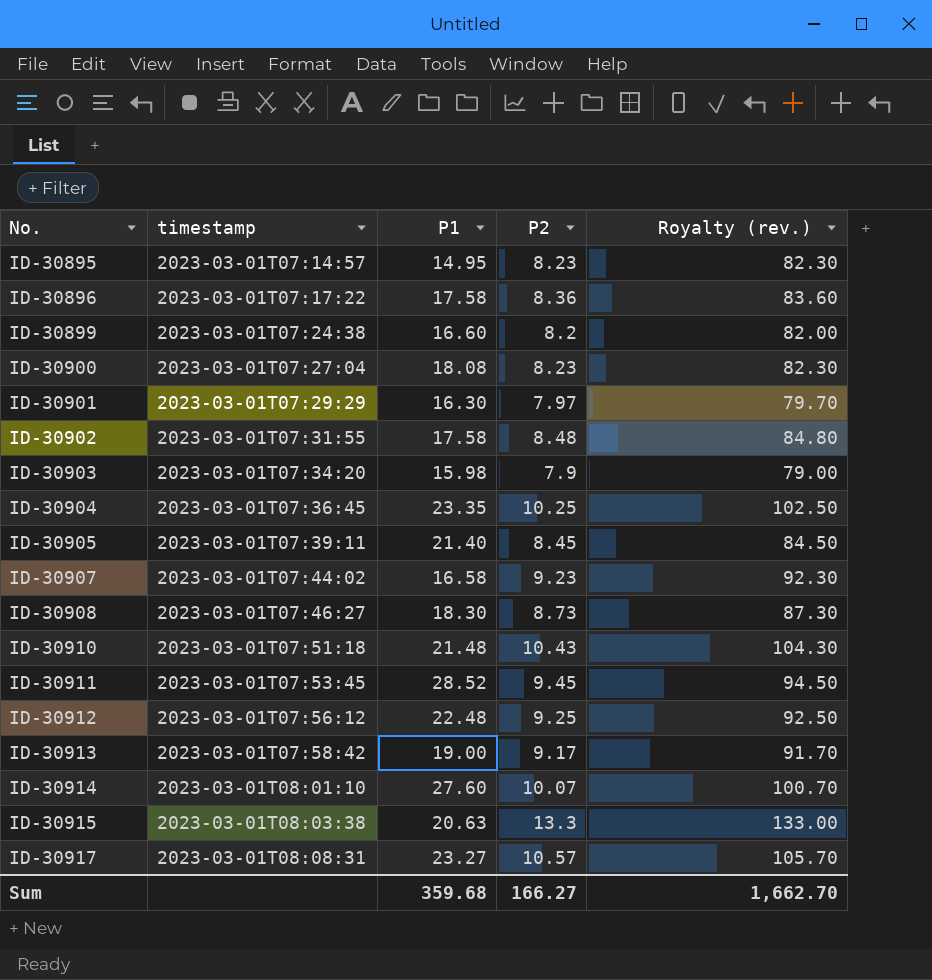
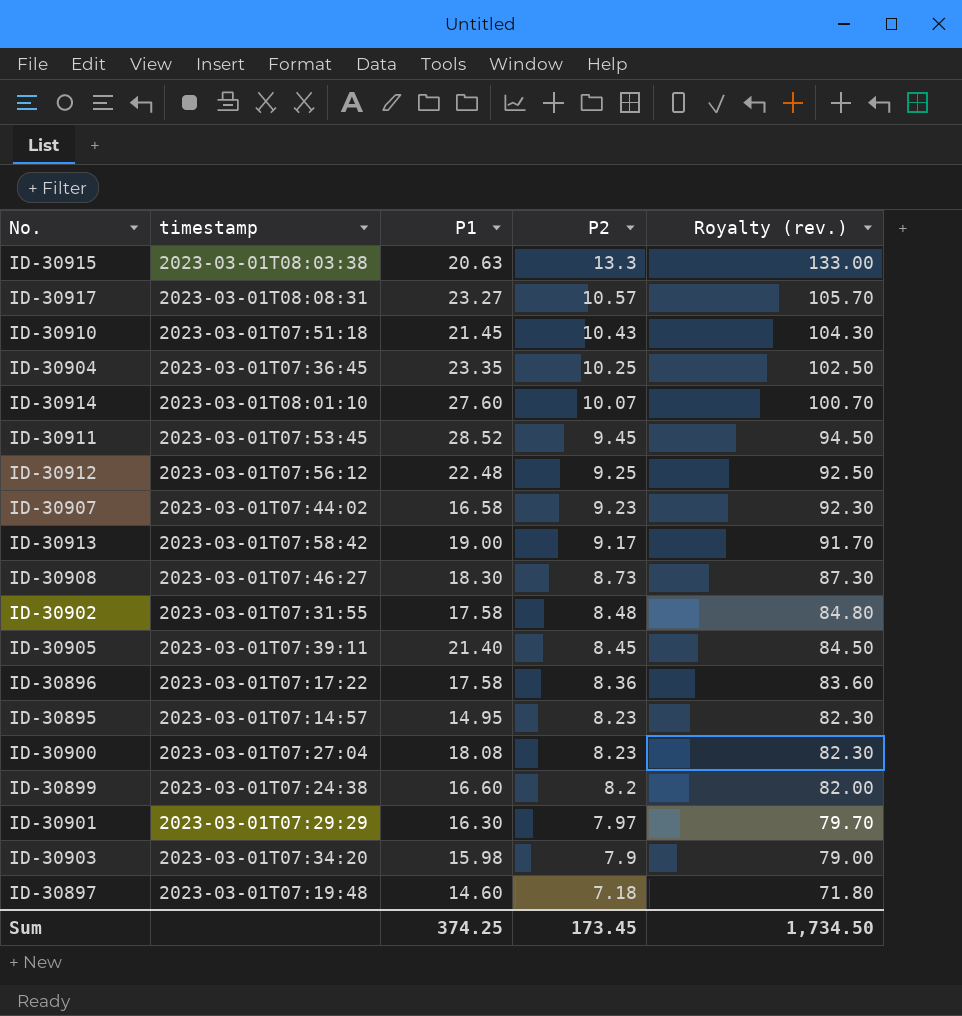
row order: No. ascending -> P2 descending
ID-30910 | P1: 21.48 -> 21.45
row ID-30897: none -> 2023-03-01T07:19:48 | 14.60 | 7.18 | 71.80
Sum | P1: 359.68 -> 374.25
Sum | P2: 166.27 -> 173.45
Sum | Royalty (rev.): 1,662.70 -> 1,734.50

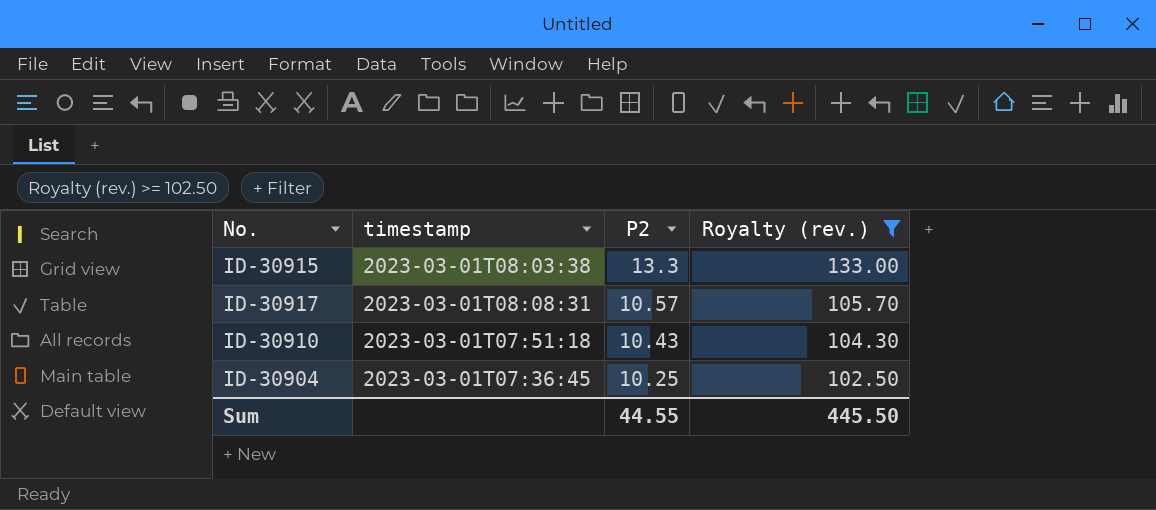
filter: none -> Royalty (rev.) >= 102.50
column P1 | position: 3 -> none
Sum | P2: 173.45 -> 44.55
Sum | Royalty (rev.): 1,734.50 -> 445.50

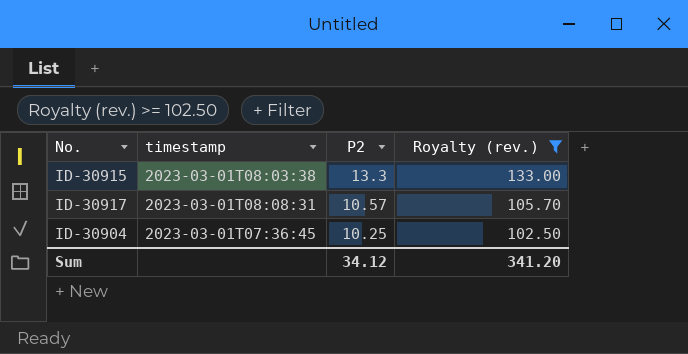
row ID-30910: 2023-03-01T07:51:18 | 10.43 | 104.30 -> none
Sum | P2: 44.55 -> 34.12
Sum | Royalty (rev.): 445.50 -> 341.20

